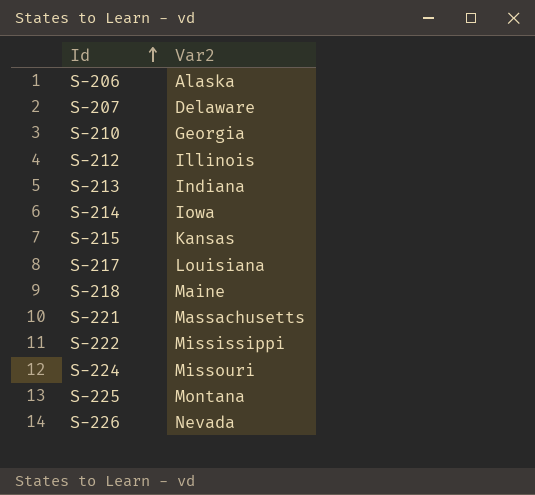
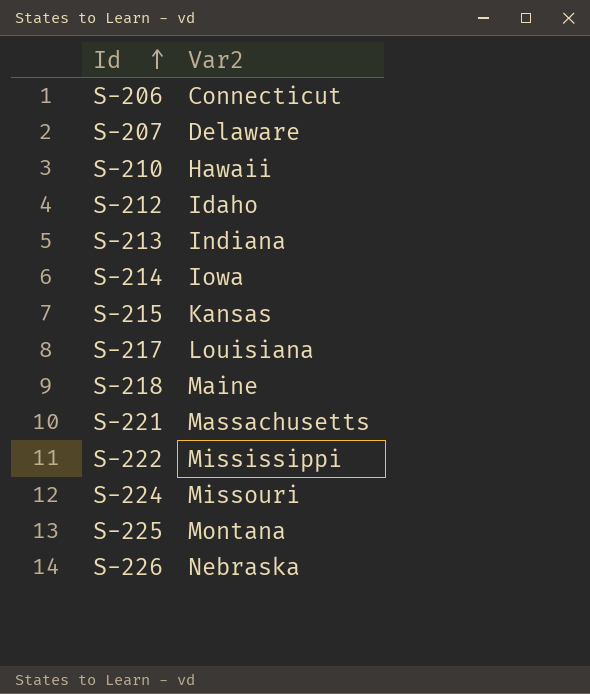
S-206 | Var2: Alaska -> Connecticut
S-210 | Var2: Georgia -> Hawaii
S-212 | Var2: Illinois -> Idaho
S-226 | Var2: Nevada -> Nebraska

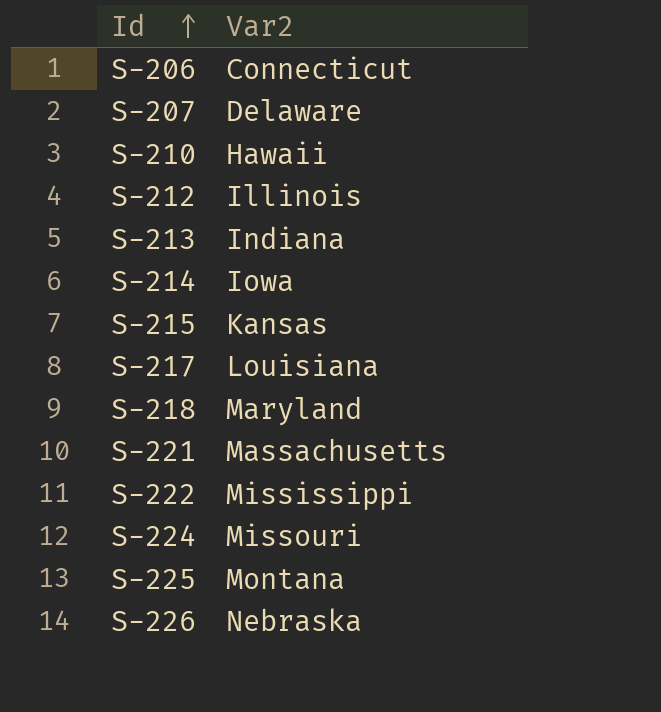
S-212 | Var2: Idaho -> Illinois
S-218 | Var2: Maine -> Maryland

